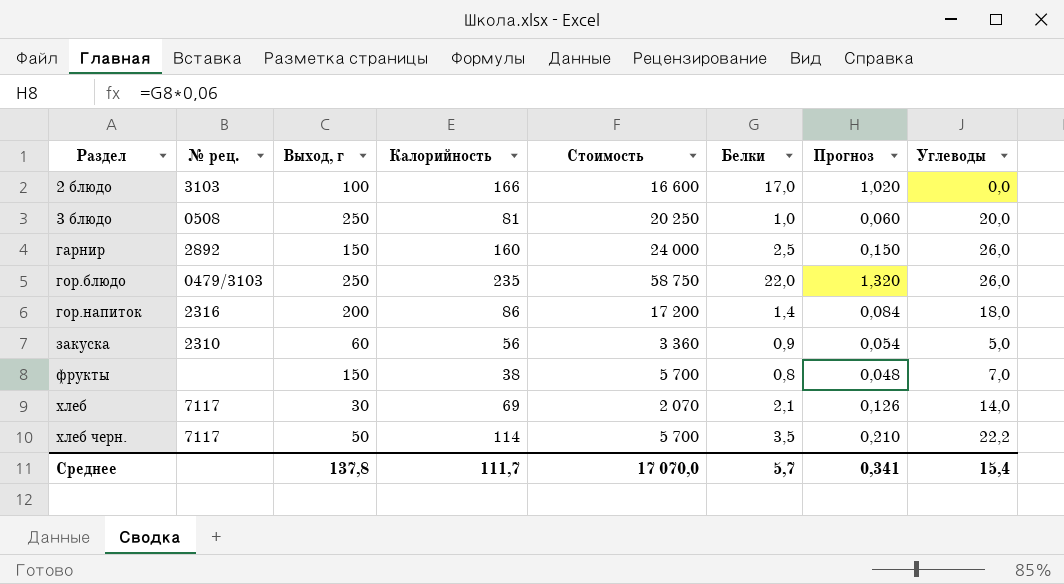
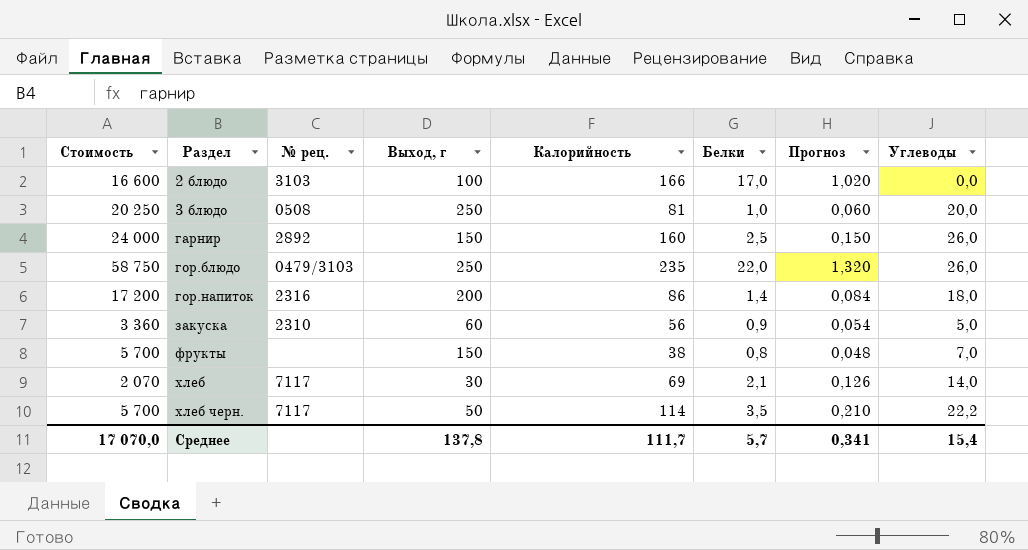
column Стоимость | position: 5 -> 1

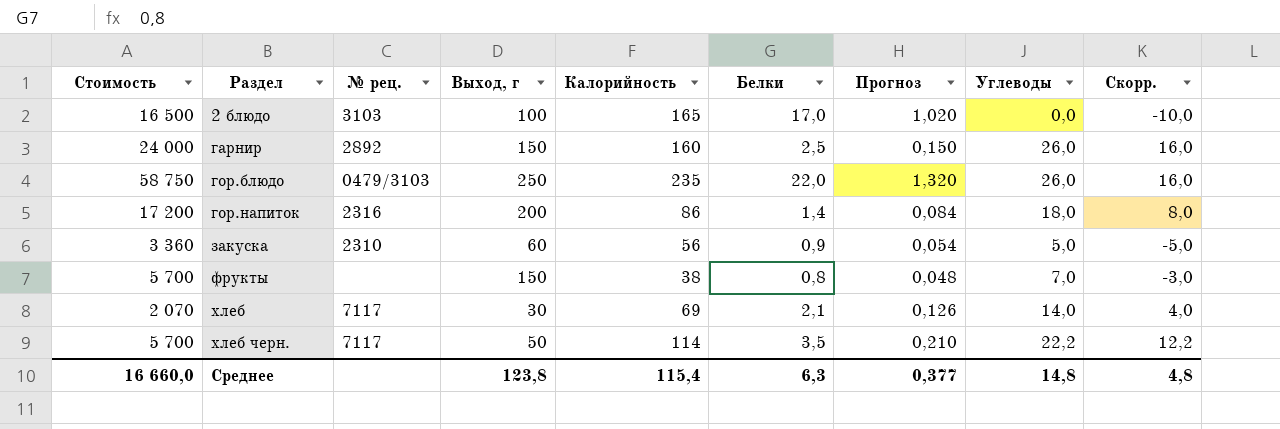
column Скорр. | formula: none -> [Углеводы] - 10
row 3 блюдо: 20 250 | 0508 | 250 | 81 | 1,0 | 0,060 | 20,0 -> none
2 блюдо | Стоимость: 16 600 -> 16 500
2 блюдо | Калорийность: 166 -> 165
Среднее | Стоимость: 17 070,0 -> 16 660,0
Среднее | Выход, г: 137,8 -> 123,8
Среднее | Калорийность: 111,7 -> 115,4
Среднее | Белки: 5,7 -> 6,3
Среднее | Прогноз: 0,341 -> 0,377
Среднее | Углеводы: 15,4 -> 14,8

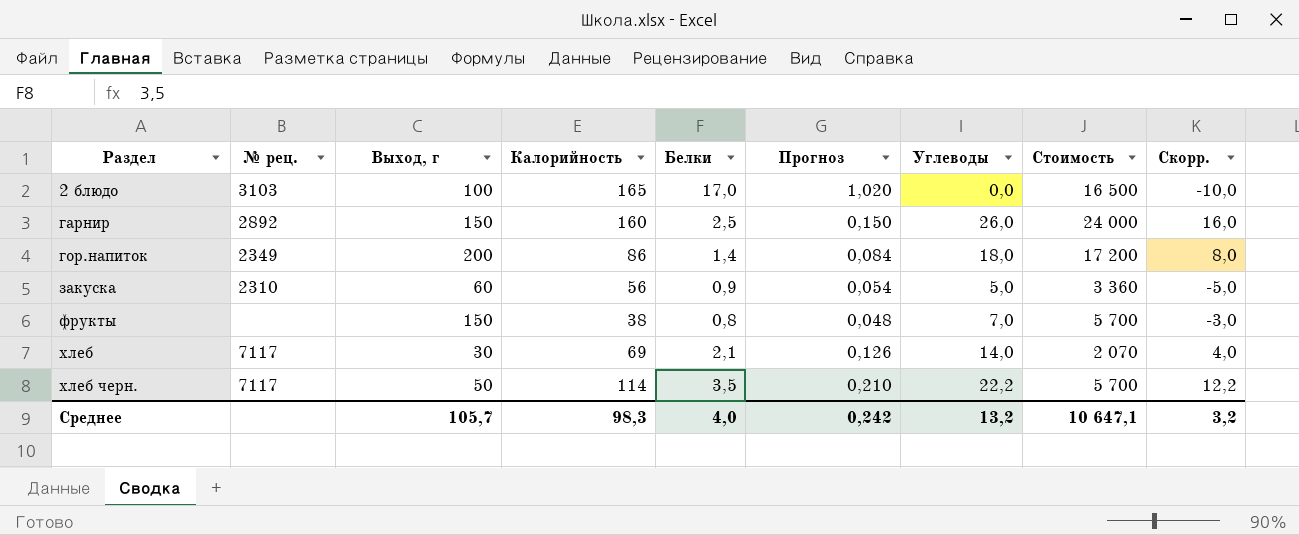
column Стоимость | position: 1 -> 8
row гор.блюдо: 58 750 | 0479/3103 | 250 | 235 | 22,0 | 1,320 | 26,0 | 16,0 -> none
гор.напиток | № рец.: 2316 -> 2349
Среднее | Выход, г: 123,8 -> 105,7
Среднее | Калорийность: 115,4 -> 98,3
Среднее | Белки: 6,3 -> 4,0
Среднее | Прогноз: 0,377 -> 0,242
Среднее | Углеводы: 14,8 -> 13,2
Среднее | Стоимость: 16 660,0 -> 10 647,1
Среднее | Скорр.: 4,8 -> 3,2

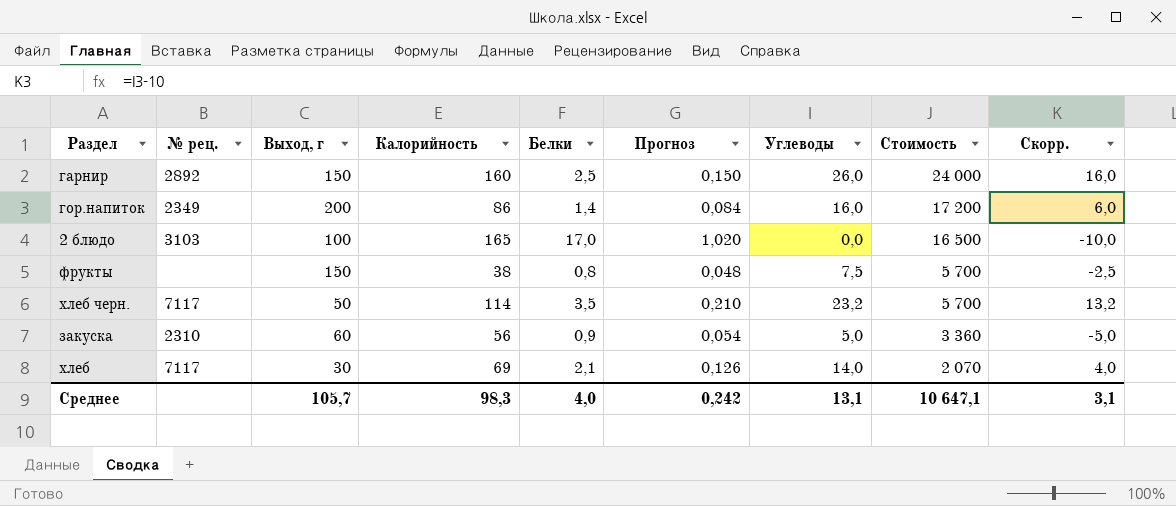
row order: Раздел ascending -> Стоимость descending
гор.напиток | Углеводы: 18,0 -> 16,0
гор.напиток | Скорр.: 8,0 -> 6,0
фрукты | Углеводы: 7,0 -> 7,5
фрукты | Скорр.: -3,0 -> -2,5
хлеб черн. | Углеводы: 22,2 -> 23,2
хлеб черн. | Скорр.: 12,2 -> 13,2
Среднее | Углеводы: 13,2 -> 13,1
Среднее | Скорр.: 3,2 -> 3,1

